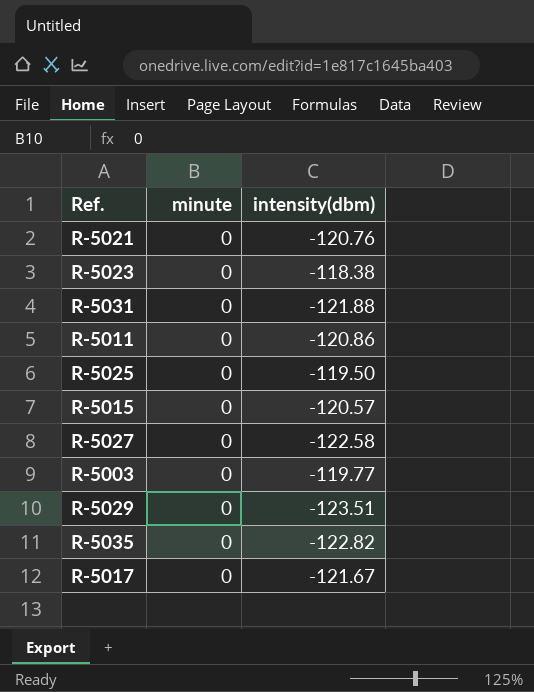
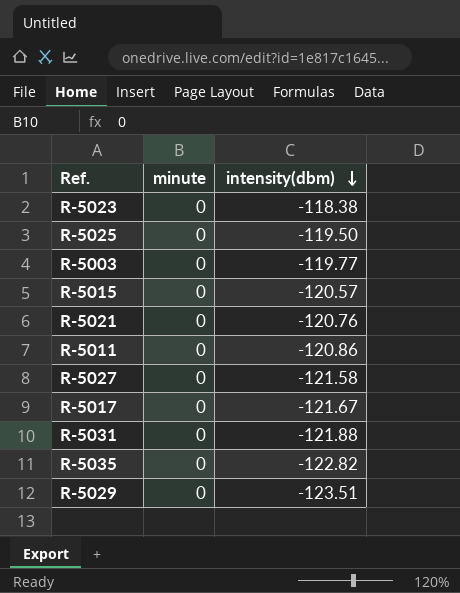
row order: none -> intensity(dbm) descending
R-5027 | intensity(dbm): -122.58 -> -121.58

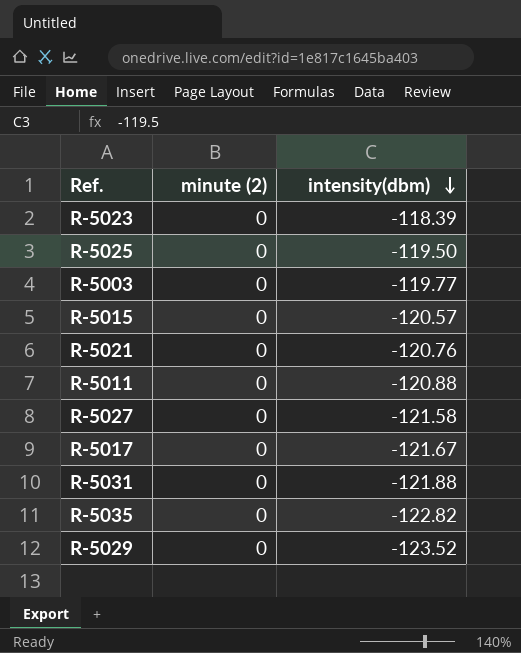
column name: minute -> minute (2)
R-5023 | intensity(dbm): -118.38 -> -118.39
R-5011 | intensity(dbm): -120.86 -> -120.88
R-5029 | intensity(dbm): -123.51 -> -123.52

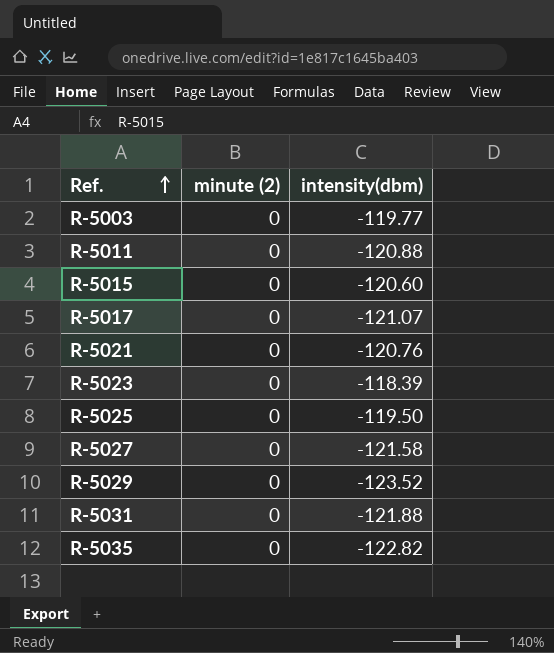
row order: intensity(dbm) descending -> Ref. ascending
R-5015 | intensity(dbm): -120.57 -> -120.60
R-5017 | intensity(dbm): -121.67 -> -121.07

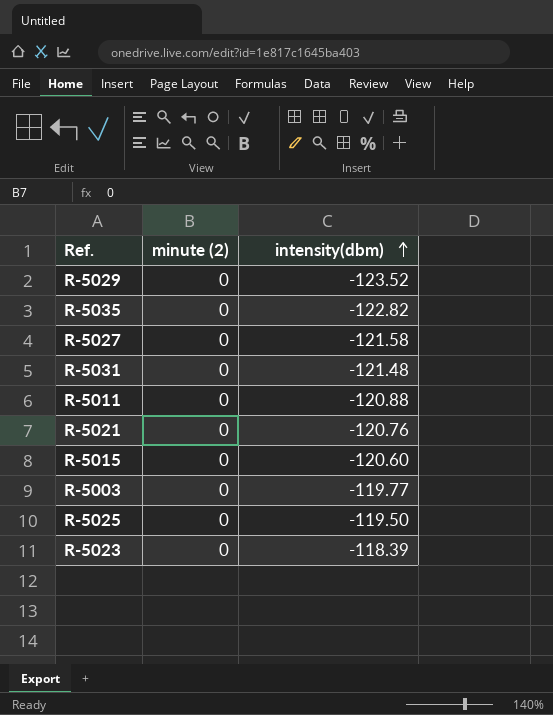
row order: Ref. ascending -> intensity(dbm) ascending
row R-5017: 0 | -121.07 -> none
R-5031 | intensity(dbm): -121.88 -> -121.48

